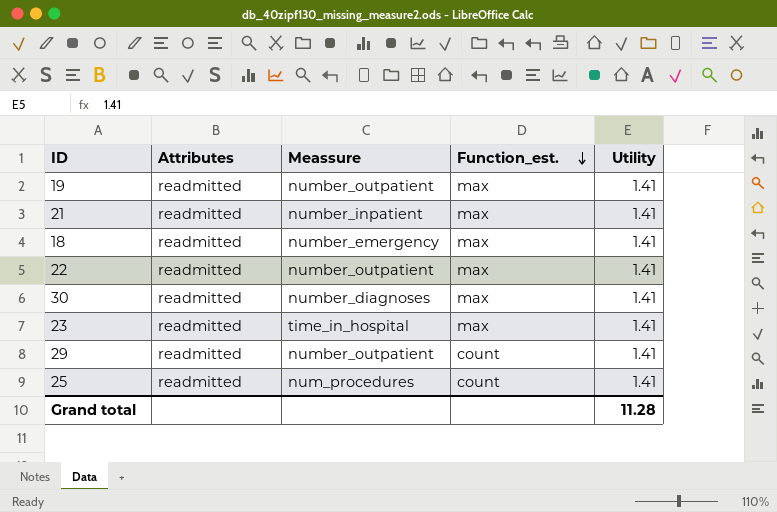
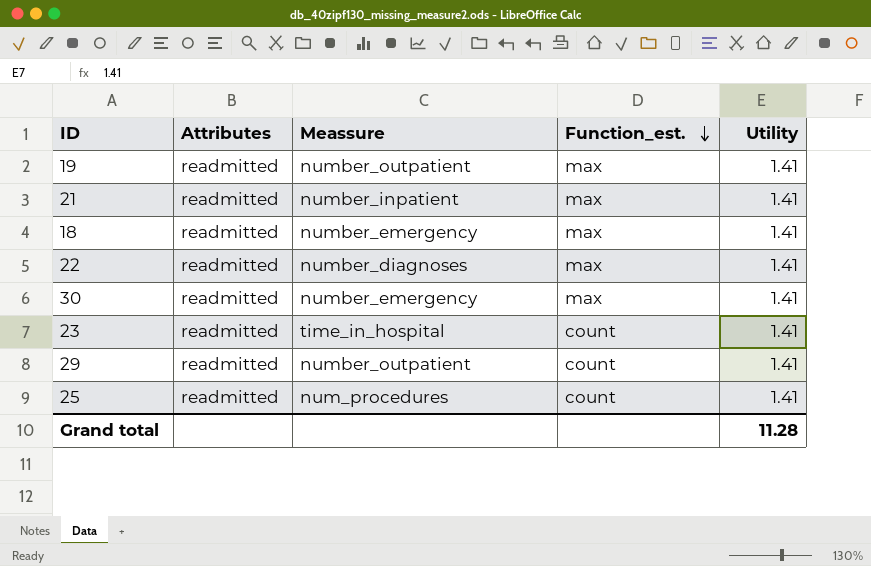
22 | Meassure: number_outpatient -> number_diagnoses
30 | Meassure: number_diagnoses -> number_emergency
23 | Function_est.: max -> count

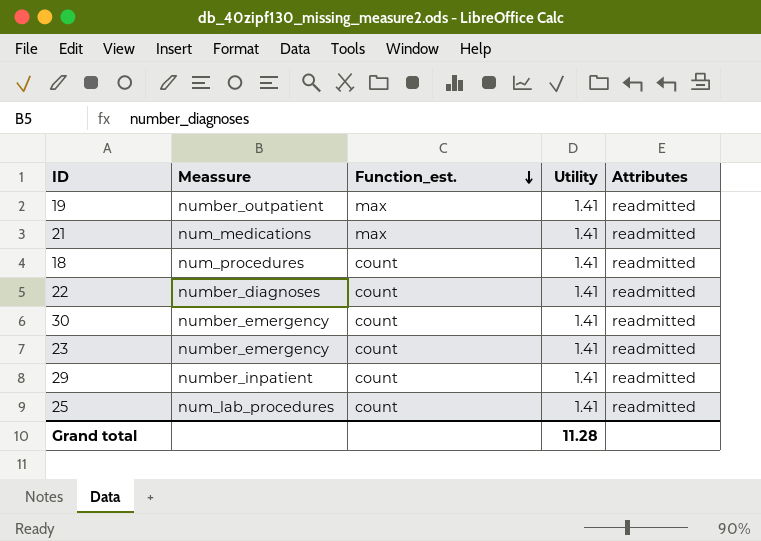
column Attributes | position: 2 -> 5
21 | Meassure: number_inpatient -> num_medications
18 | Meassure: number_emergency -> num_procedures
18 | Function_est.: max -> count
22 | Function_est.: max -> count
30 | Function_est.: max -> count
23 | Meassure: time_in_hospital -> number_emergency
29 | Meassure: number_outpatient -> number_inpatient
25 | Meassure: num_procedures -> num_lab_procedures

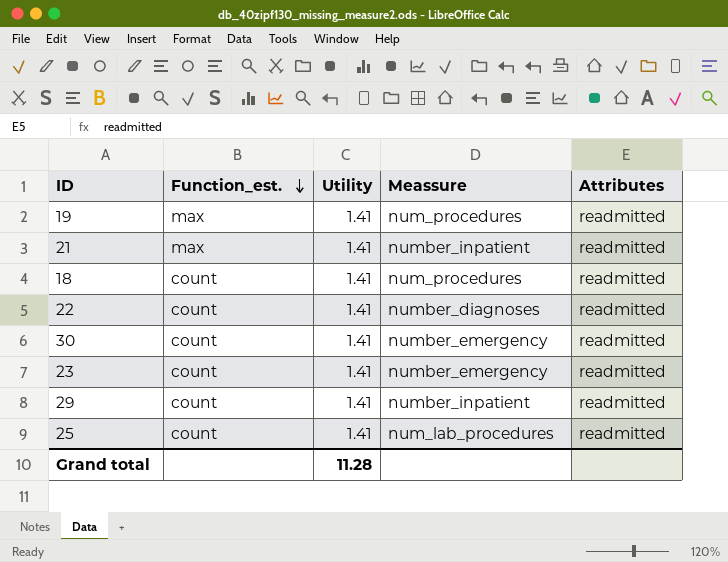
column Meassure | position: 2 -> 4
19 | Meassure: number_outpatient -> num_procedures
21 | Meassure: num_medications -> number_inpatient

